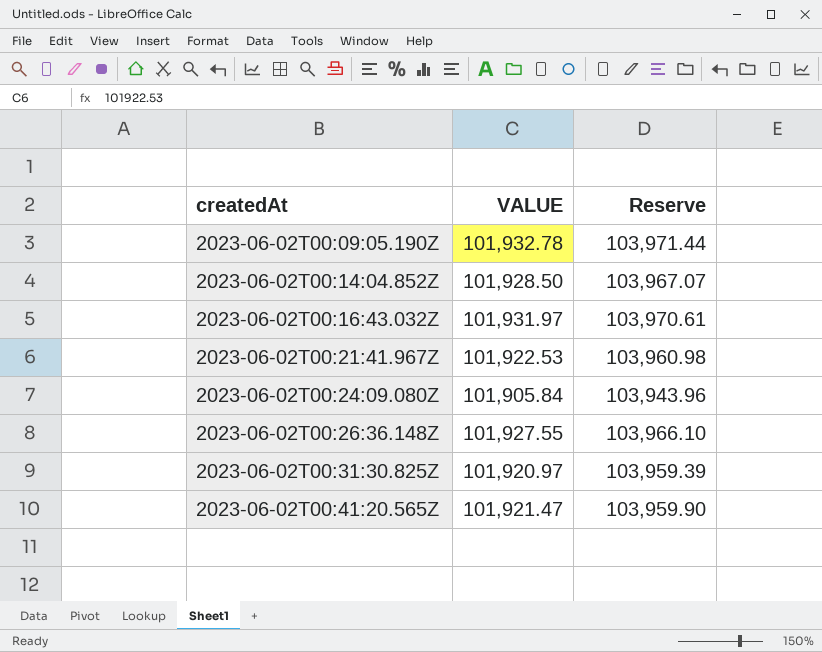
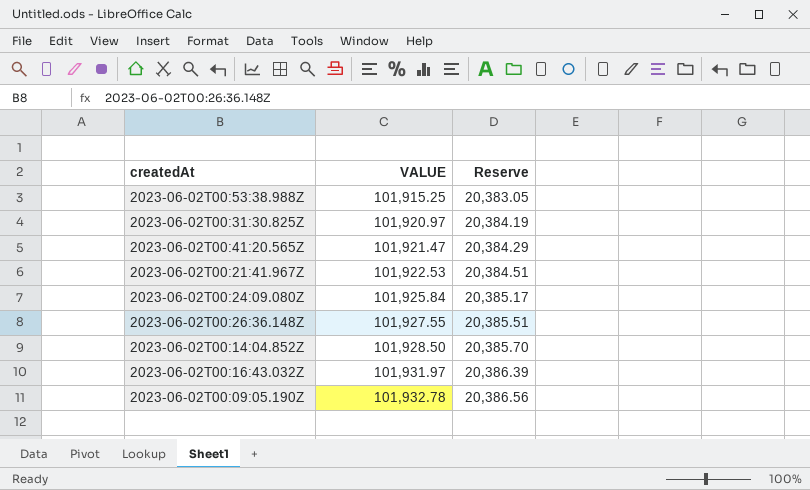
row order: createdAt ascending -> VALUE ascending
column Reserve | formula: [VALUE] * 1.02 -> [VALUE] * 0.2
row 2023-06-02T00:53:38.988Z: none -> 101,915.25 | 20,383.05
2023-06-02T00:24:09.080Z | VALUE: 101,905.84 -> 101,925.84

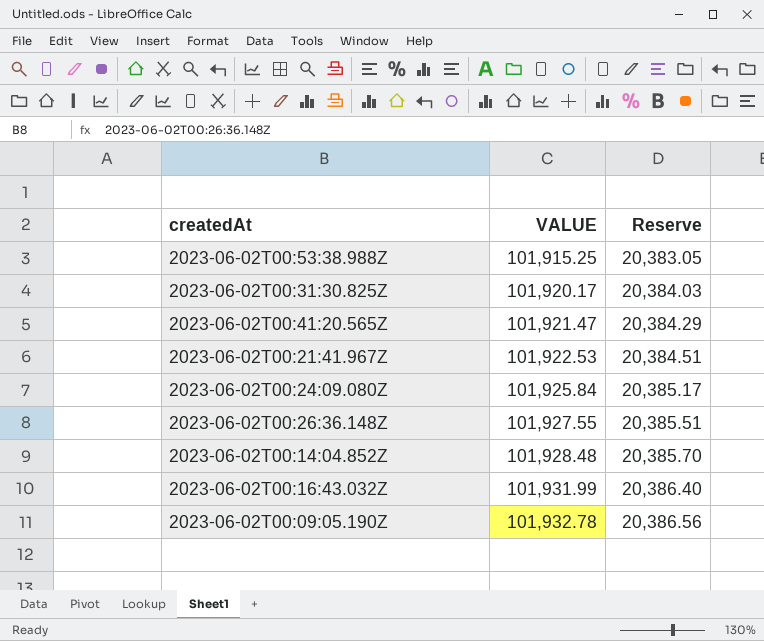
2023-06-02T00:31:30.825Z | VALUE: 101,920.97 -> 101,920.17
2023-06-02T00:31:30.825Z | Reserve: 20,384.19 -> 20,384.03
2023-06-02T00:14:04.852Z | VALUE: 101,928.50 -> 101,928.48
2023-06-02T00:16:43.032Z | VALUE: 101,931.97 -> 101,931.99
2023-06-02T00:16:43.032Z | Reserve: 20,386.39 -> 20,386.40

